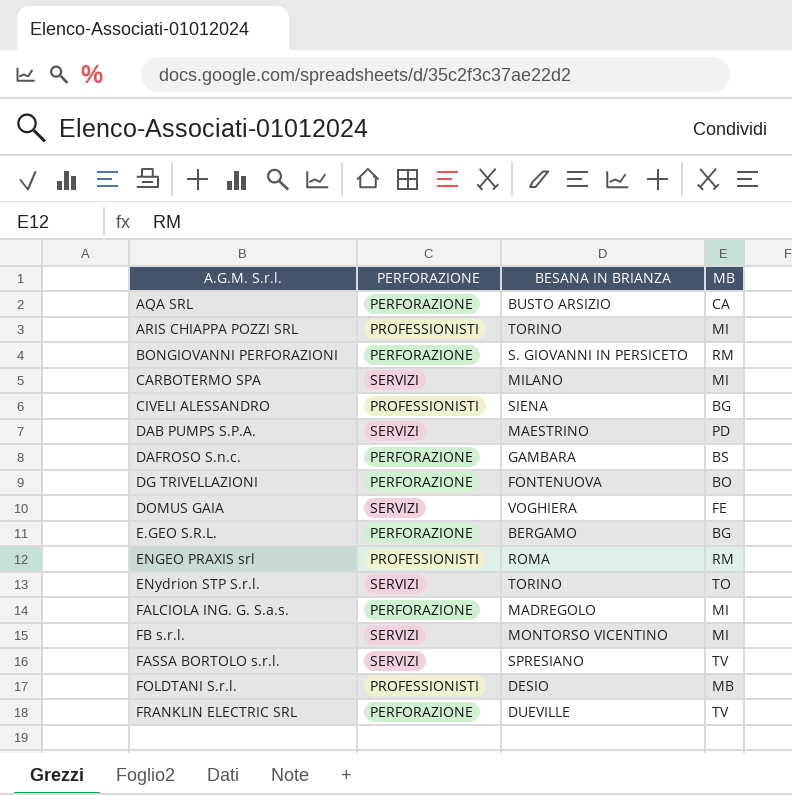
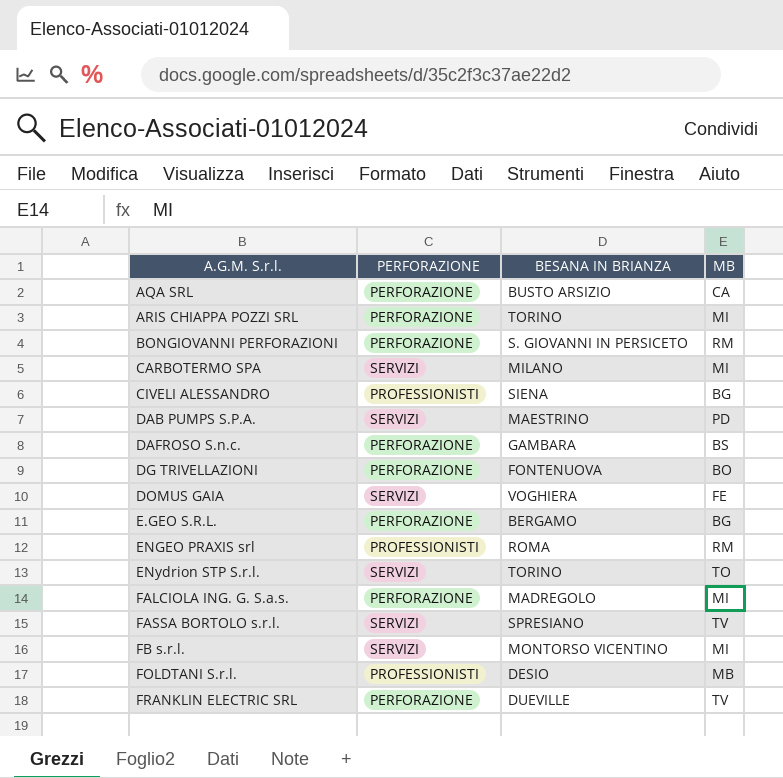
row order: none -> A.G.M. S.r.l. ascending
ARIS CHIAPPA POZZI SRL | PERFORAZIONE: PROFESSIONISTI -> PERFORAZIONE

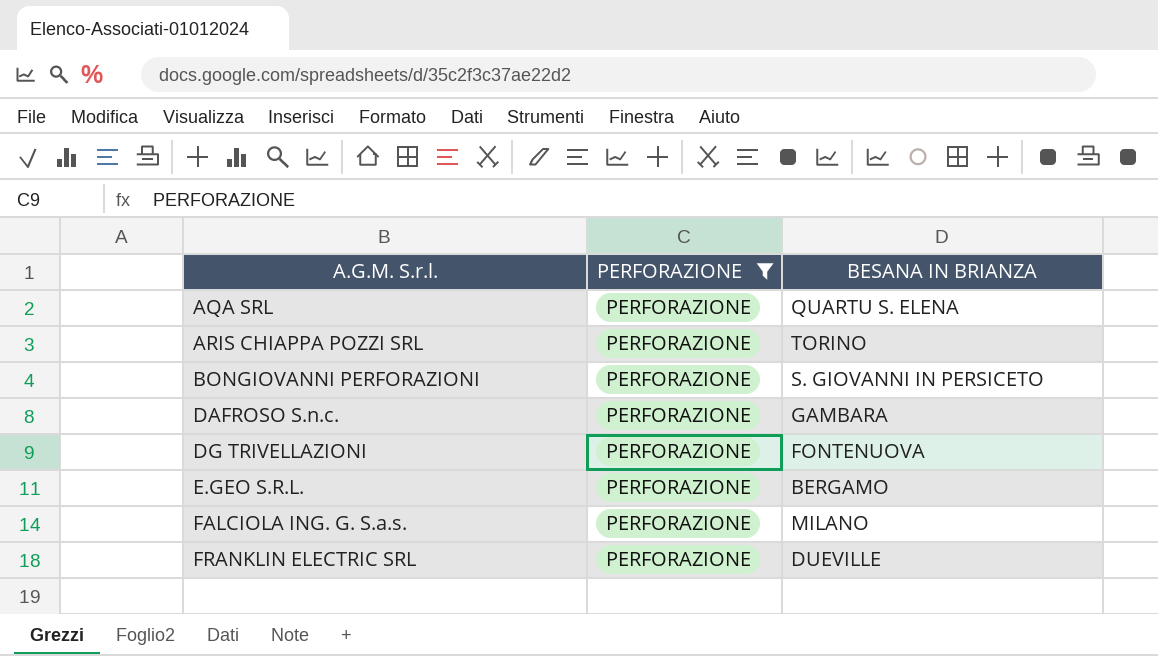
filter: none -> PERFORAZIONE = PERFORAZIONE
column MB | position: 4 -> none
AQA SRL | BESANA IN BRIANZA: BUSTO ARSIZIO -> QUARTU S. ELENA
FALCIOLA ING. G. S.a.s. | BESANA IN BRIANZA: MADREGOLO -> MILANO

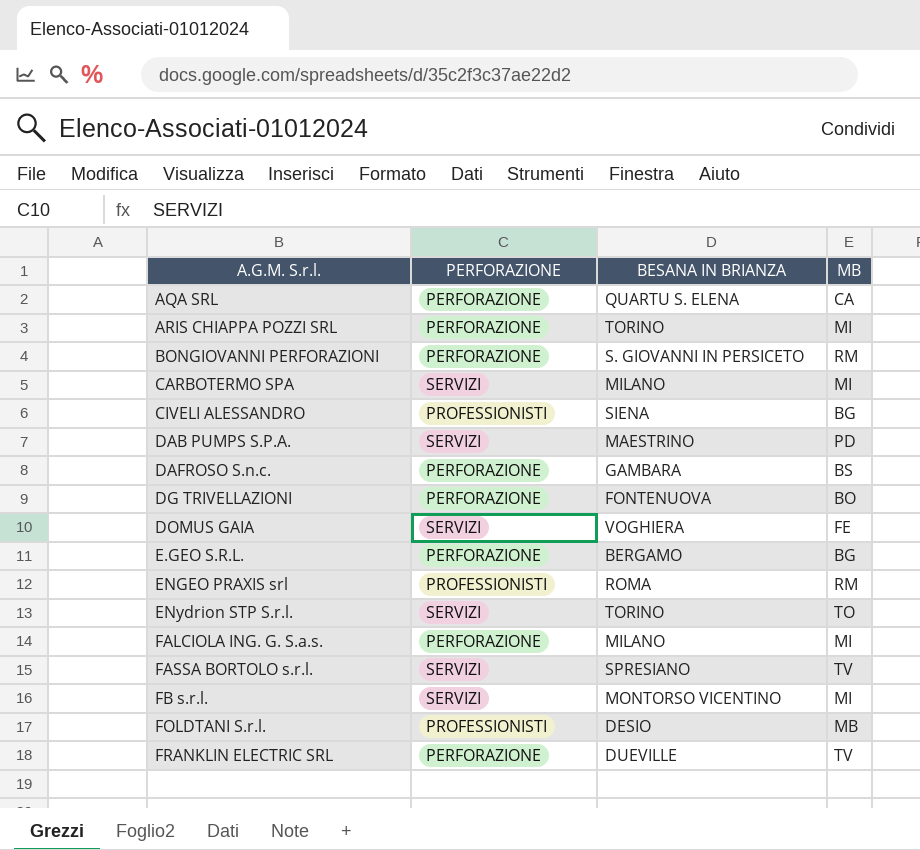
filter: PERFORAZIONE = PERFORAZIONE -> none
column MB | position: none -> 4

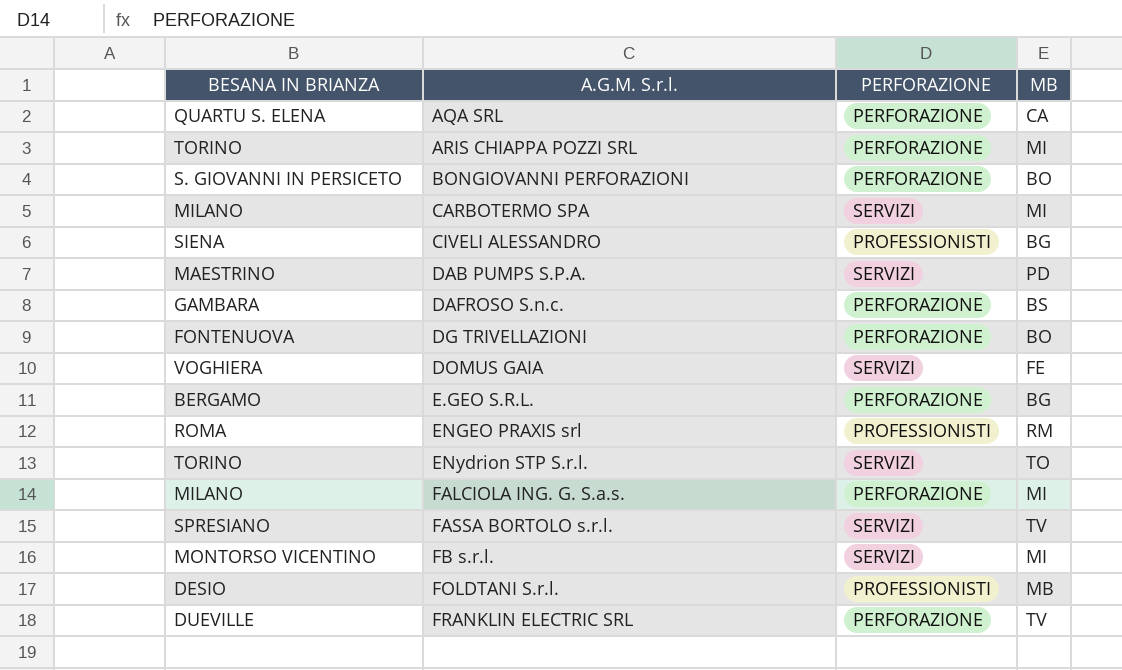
column BESANA IN BRIANZA | position: 3 -> 1
BONGIOVANNI PERFORAZIONI | MB: RM -> BO

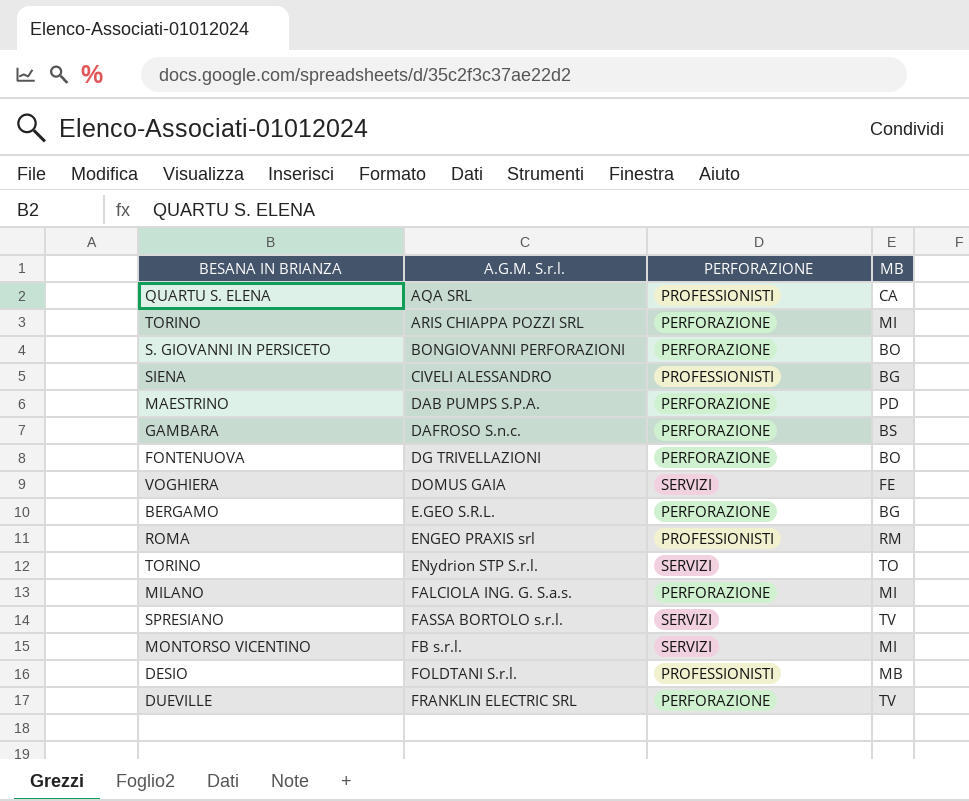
row CARBOTERMO SPA: MILANO | SERVIZI | MI -> none
AQA SRL | PERFORAZIONE: PERFORAZIONE -> PROFESSIONISTI
DAB PUMPS S.P.A. | PERFORAZIONE: SERVIZI -> PERFORAZIONE

